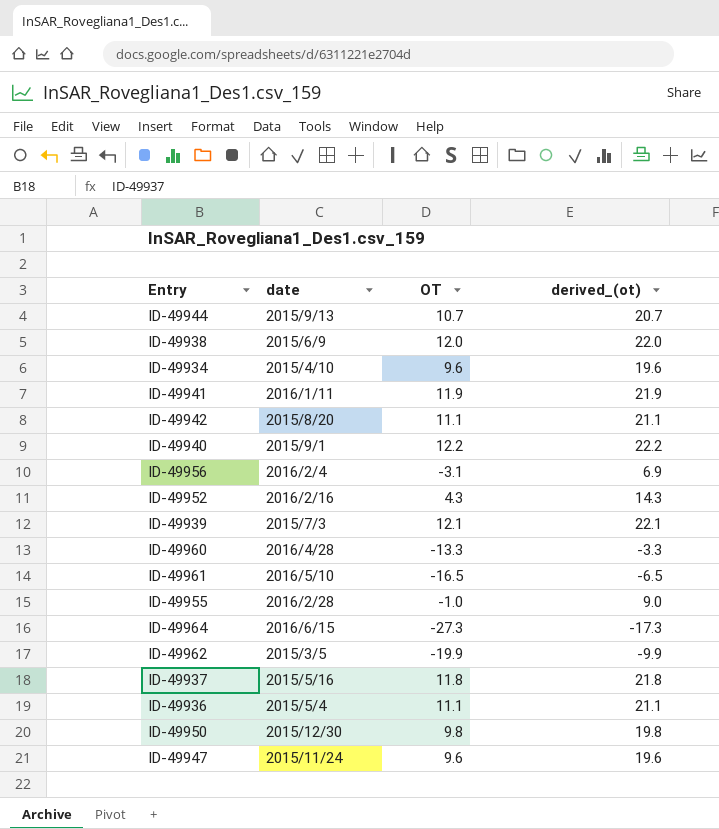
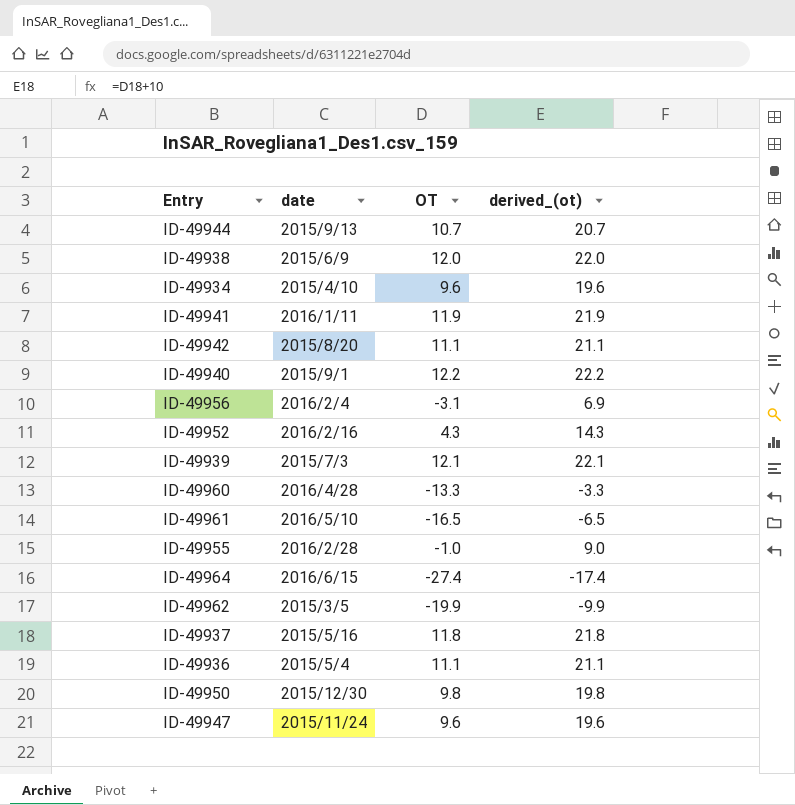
ID-49964 | OT: -27.3 -> -27.4
ID-49964 | derived_(ot): -17.3 -> -17.4

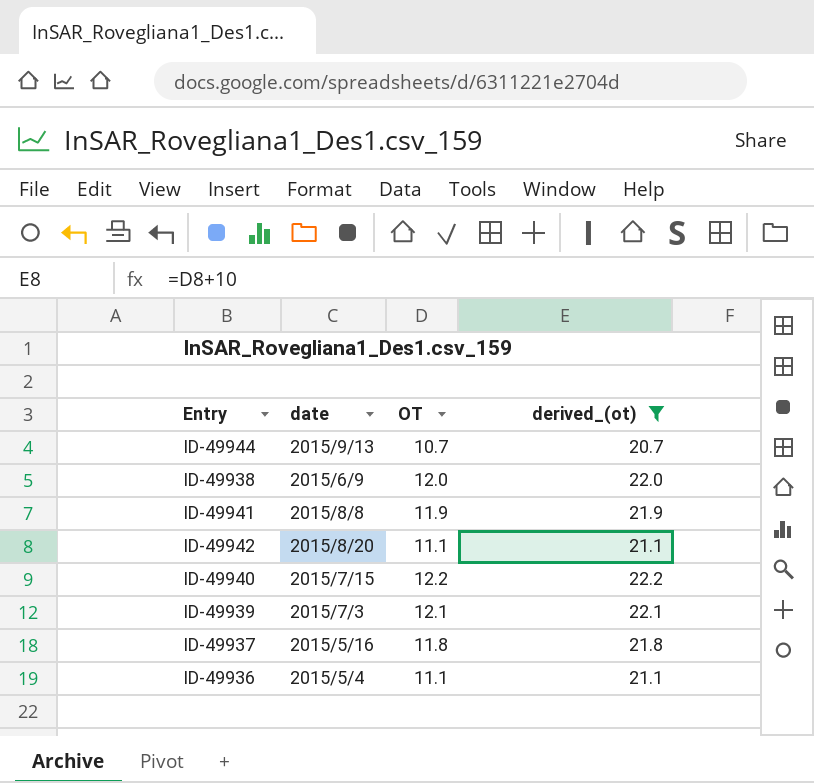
filter: none -> derived_(ot) >= 20.7
ID-49941 | date: 2016/1/11 -> 2015/8/8
ID-49940 | date: 2015/9/1 -> 2015/7/15

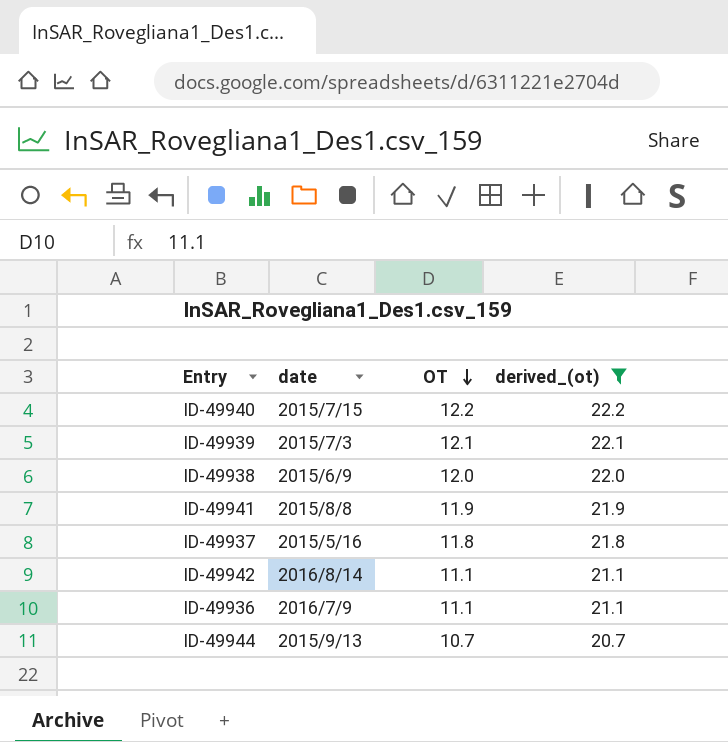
row order: none -> OT descending
ID-49942 | date: 2015/8/20 -> 2016/8/14
ID-49936 | date: 2015/5/4 -> 2016/7/9

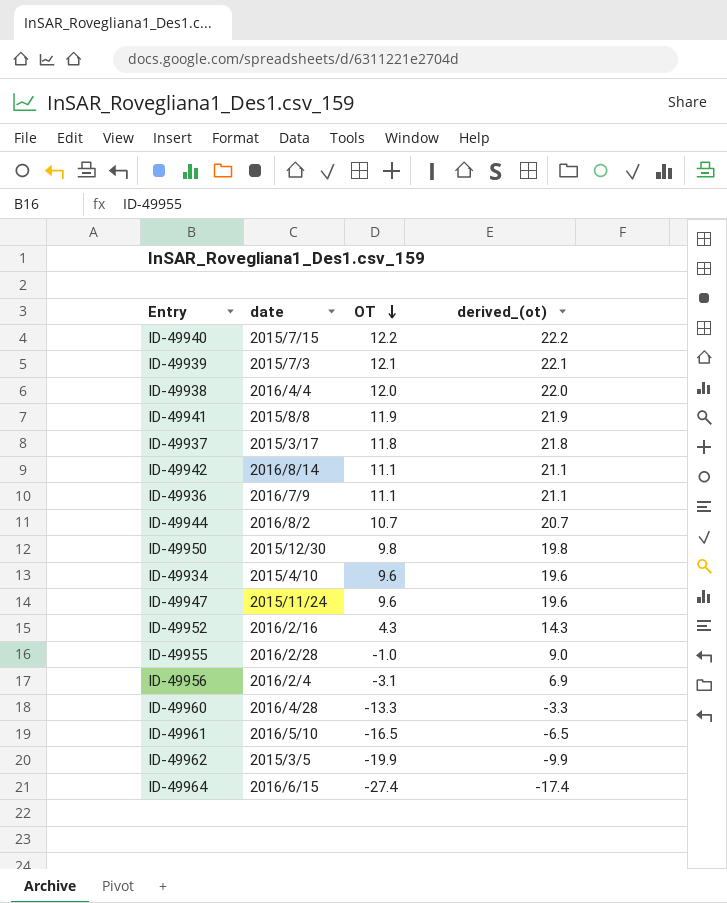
filter: derived_(ot) >= 20.7 -> none
ID-49938 | date: 2015/6/9 -> 2016/4/4
ID-49937 | date: 2015/5/16 -> 2015/3/17
ID-49944 | date: 2015/9/13 -> 2016/8/2

